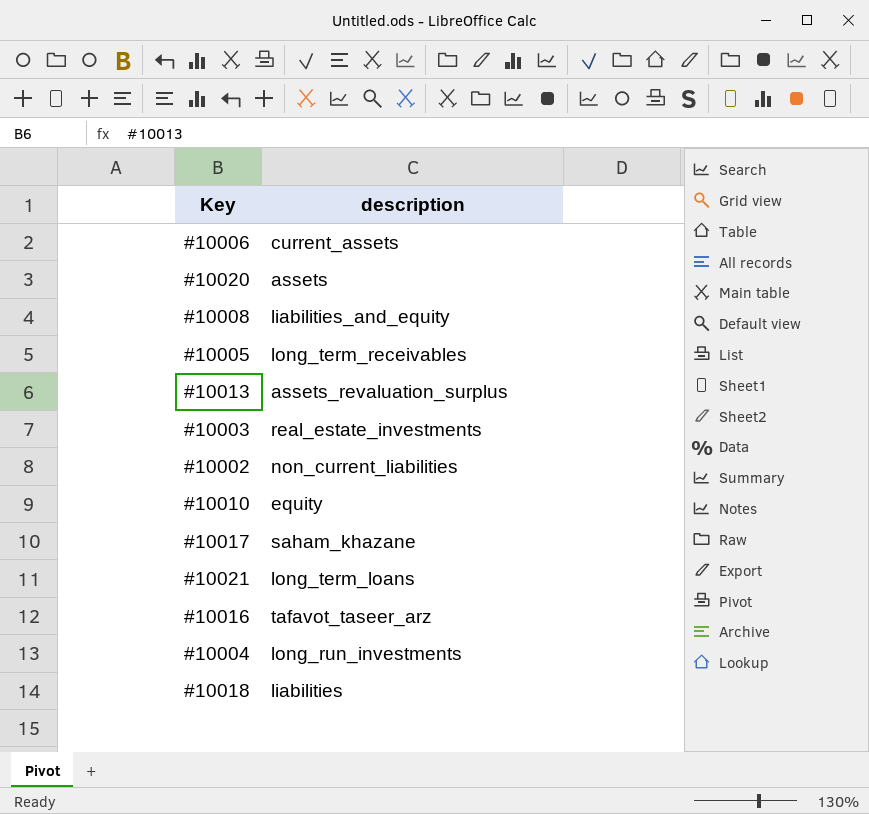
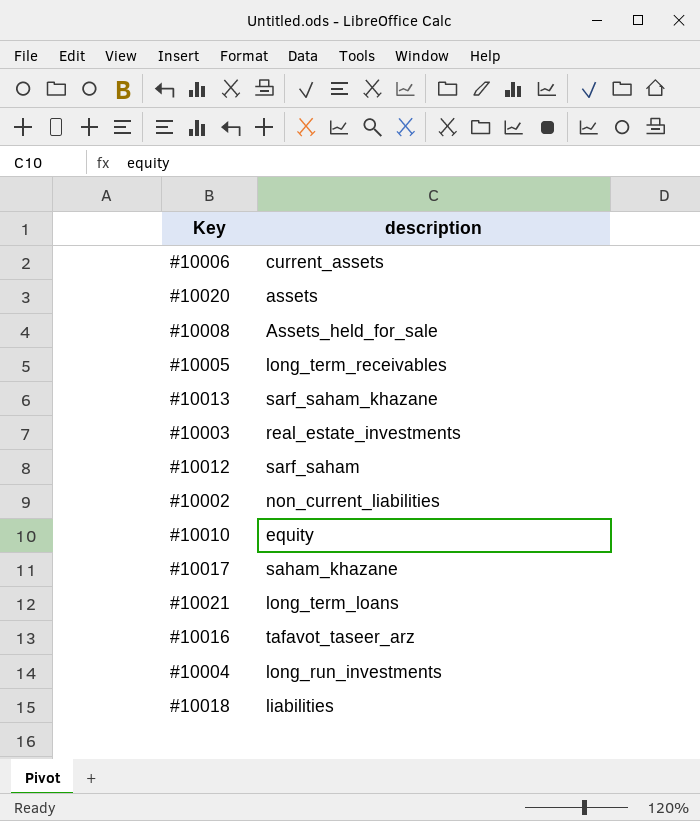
#10008 | description: liabilities_and_equity -> Assets_held_for_sale
#10013 | description: assets_revaluation_surplus -> sarf_saham_khazane
row #10012: none -> sarf_saham

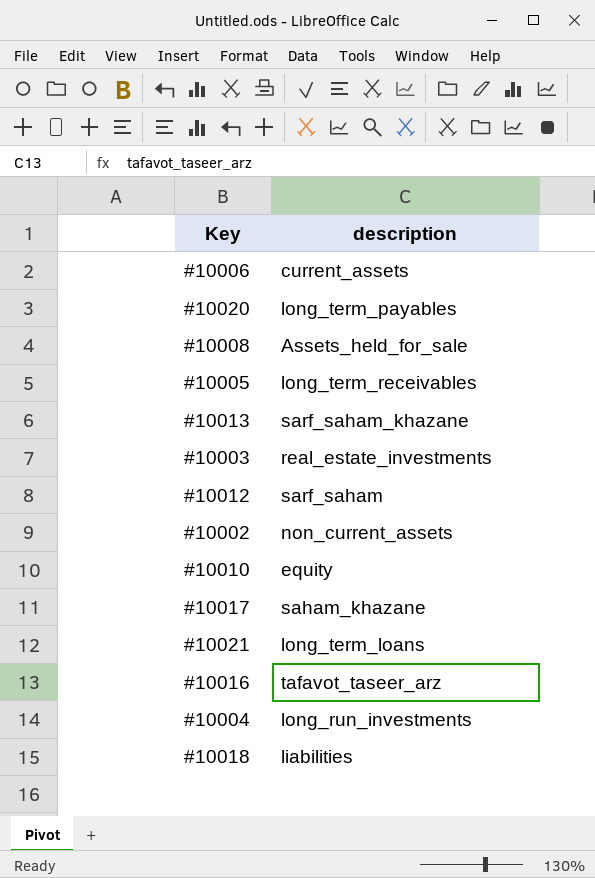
#10020 | description: assets -> long_term_payables
#10002 | description: non_current_liabilities -> non_current_assets

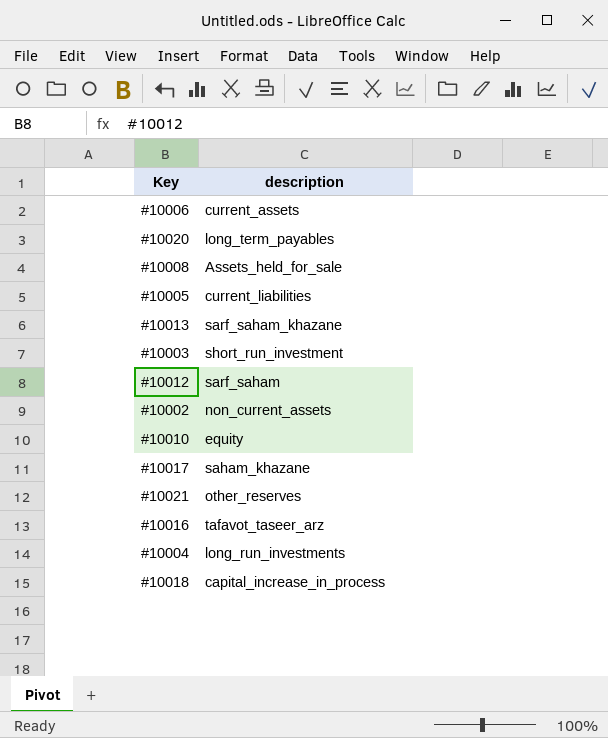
#10005 | description: long_term_receivables -> current_liabilities
#10003 | description: real_estate_investments -> short_run_investment
#10021 | description: long_term_loans -> other_reserves
#10018 | description: liabilities -> capital_increase_in_process

